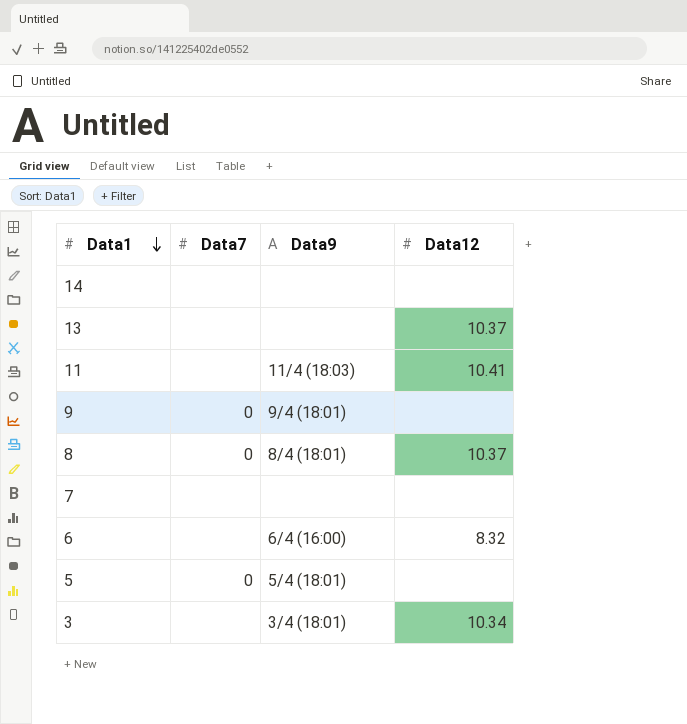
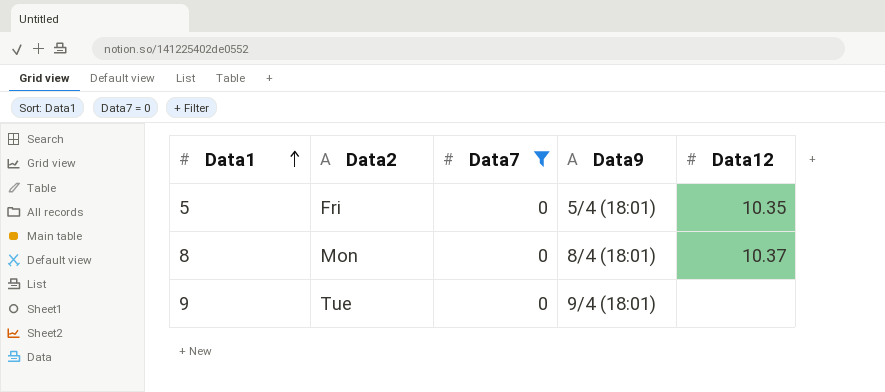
filter: none -> Data7 = 0
row order: Data1 descending -> Data1 ascending
column Data2 | position: none -> 2
5 | Data12: none -> 10.35

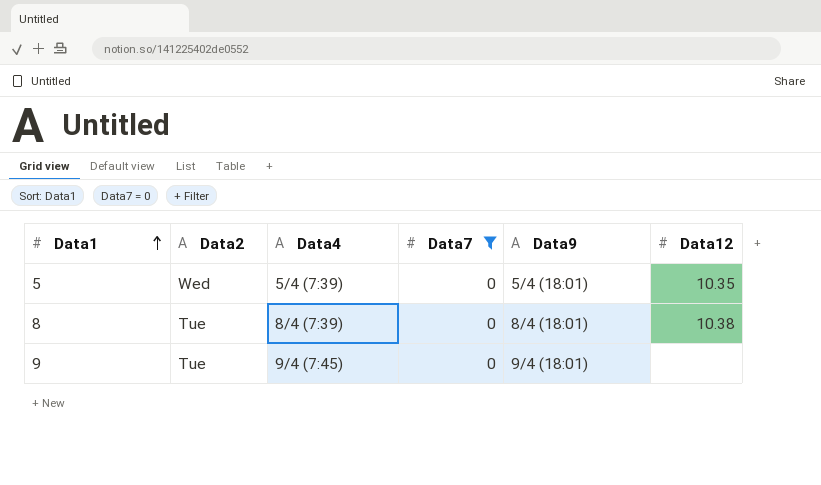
column Data4 | position: none -> 3
5 | Data2: Fri -> Wed
8 | Data2: Mon -> Tue
8 | Data12: 10.37 -> 10.38

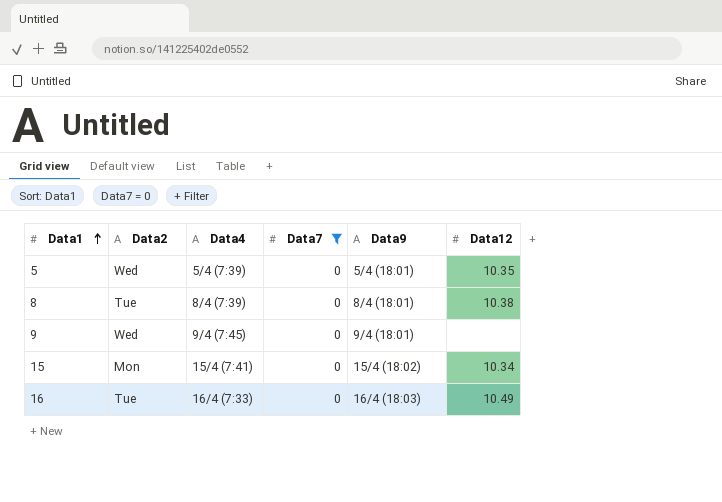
9 | Data2: Tue -> Wed
row 15: none -> Mon | 15/4 (7:41) | 0 | 15/4 (18:02) | 10.34
row 16: none -> Tue | 16/4 (7:33) | 0 | 16/4 (18:03) | 10.49

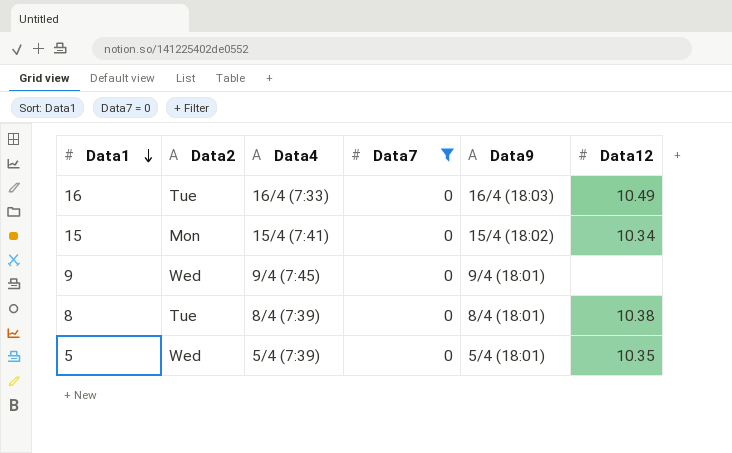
row order: Data1 ascending -> Data1 descending

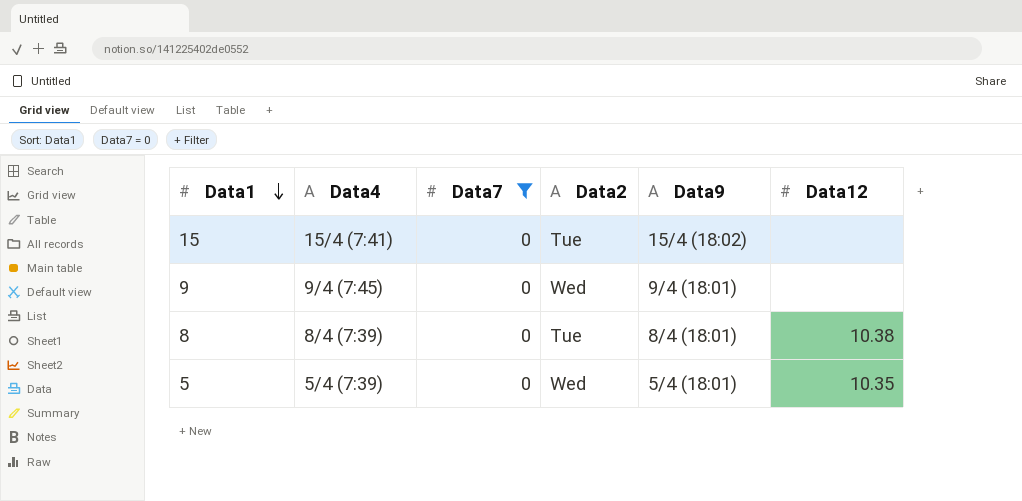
column Data2 | position: 2 -> 4
row 16: Tue | 16/4 (7:33) | 0 | 16/4 (18:03) | 10.49 -> none
15 | Data2: Mon -> Tue
15 | Data12: 10.34 -> none

